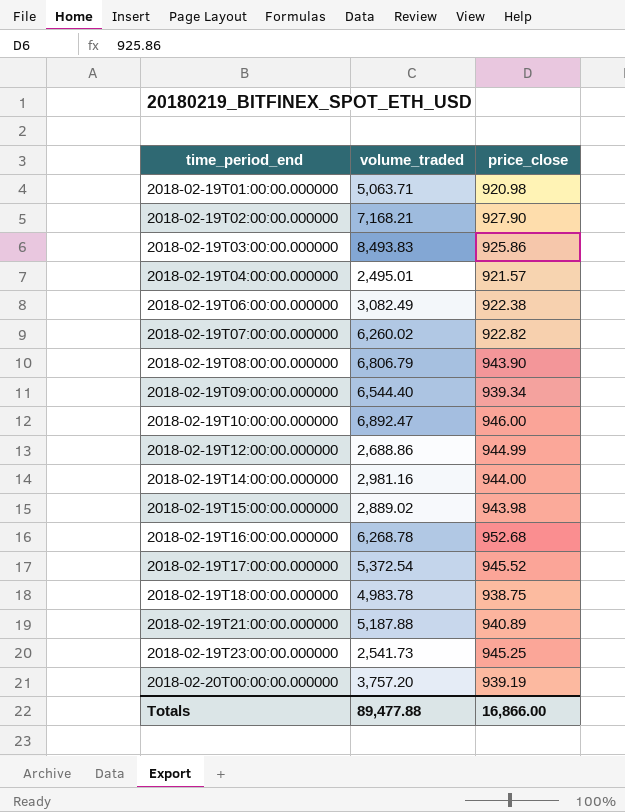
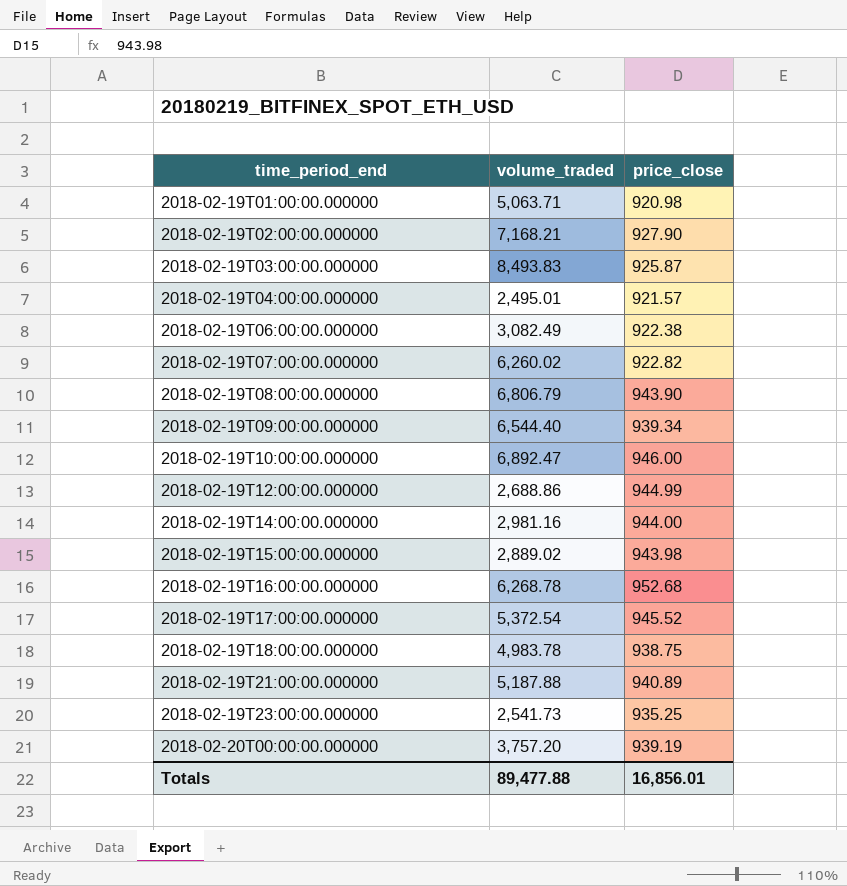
2018-02-19T03:00:00.000000 | price_close: 925.86 -> 925.87
2018-02-19T23:00:00.000000 | price_close: 945.25 -> 935.25
Totals | price_close: 16,866.00 -> 16,856.01

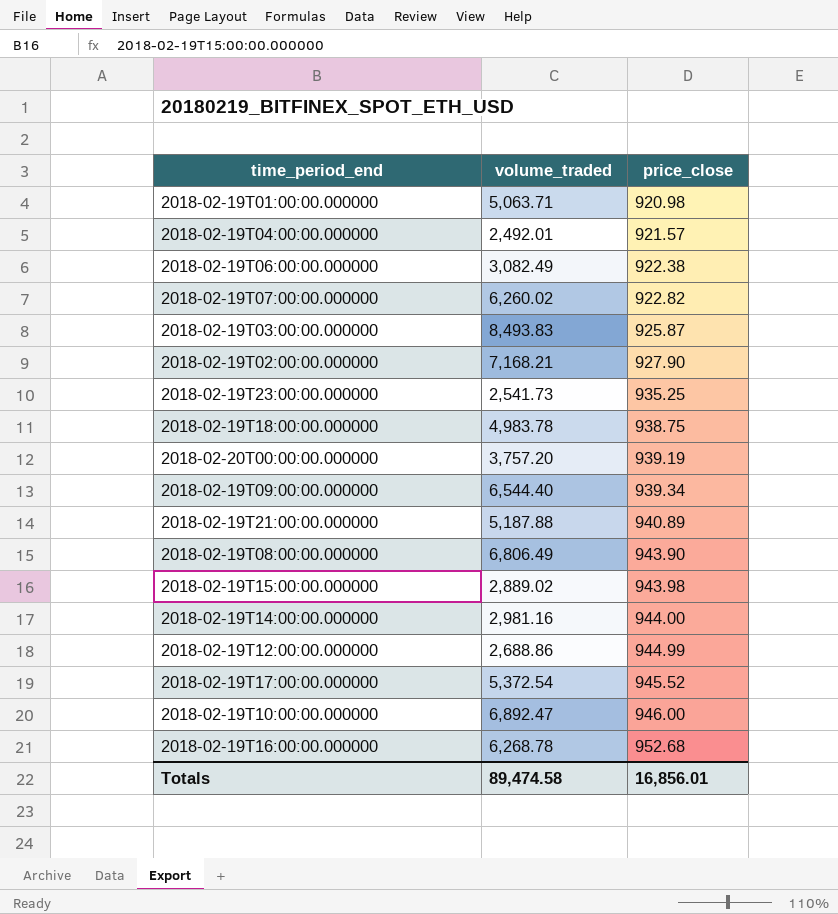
row order: time_period_end ascending -> price_close ascending
2018-02-19T04:00:00.000000 | volume_traded: 2,495.01 -> 2,492.01
2018-02-19T08:00:00.000000 | volume_traded: 6,806.79 -> 6,806.49
Totals | volume_traded: 89,477.88 -> 89,474.58

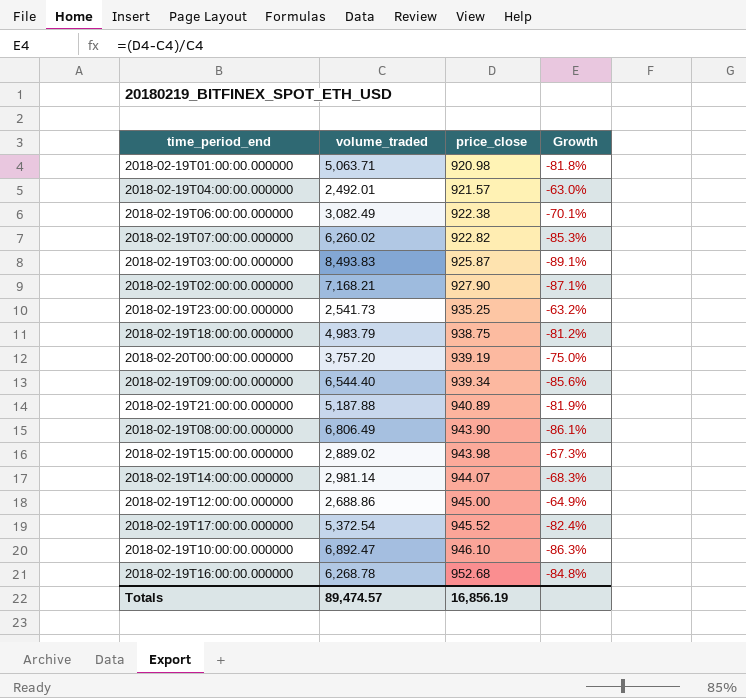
column Growth | formula: none -> ([price_close] - [volume_traded]) / [volume_traded]
2018-02-19T18:00:00.000000 | volume_traded: 4,983.78 -> 4,983.79
2018-02-19T14:00:00.000000 | volume_traded: 2,981.16 -> 2,981.14
2018-02-19T14:00:00.000000 | price_close: 944.00 -> 944.07
2018-02-19T12:00:00.000000 | price_close: 944.99 -> 945.00
2018-02-19T10:00:00.000000 | price_close: 946.00 -> 946.10
Totals | volume_traded: 89,474.58 -> 89,474.57
Totals | price_close: 16,856.01 -> 16,856.19

